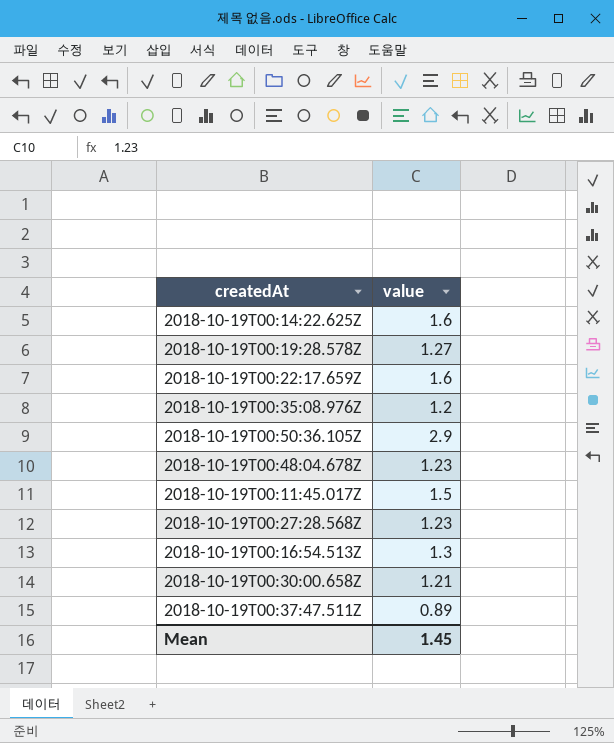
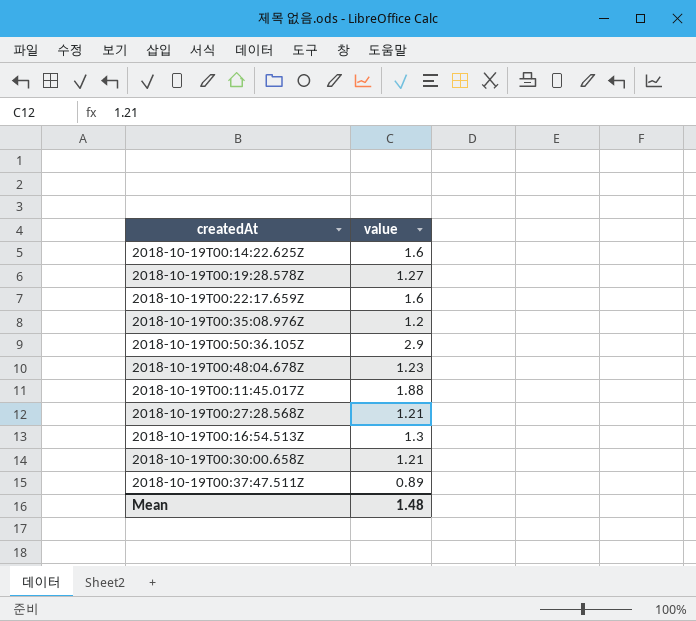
2018-10-19T00:11:45.017Z | value: 1.5 -> 1.88
2018-10-19T00:27:28.568Z | value: 1.23 -> 1.21
Mean | value: 1.45 -> 1.48

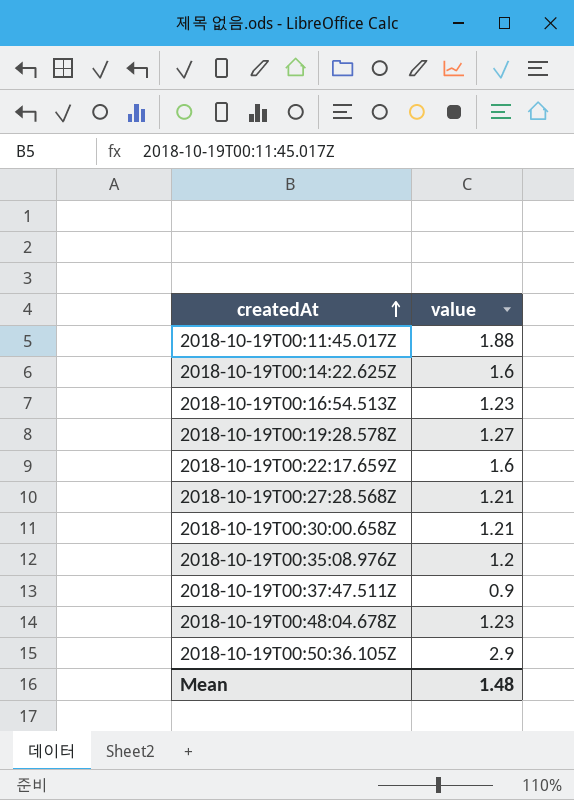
row order: none -> createdAt ascending
2018-10-19T00:16:54.513Z | value: 1.3 -> 1.23
2018-10-19T00:37:47.511Z | value: 0.89 -> 0.9

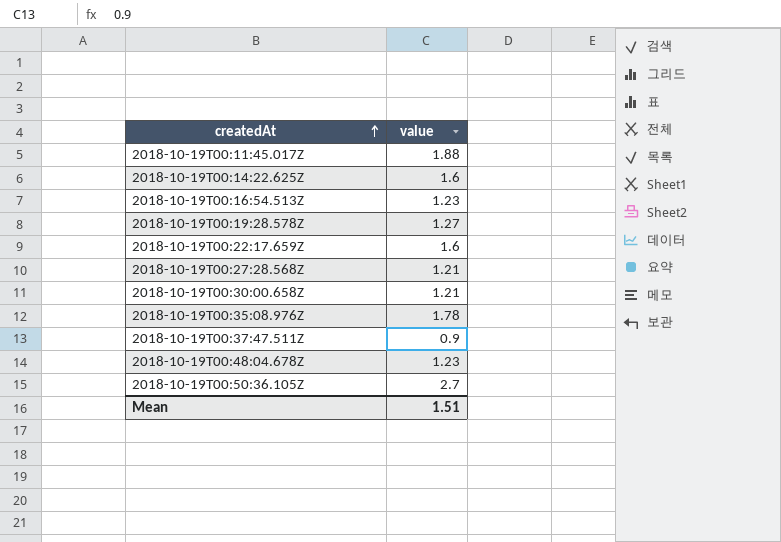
2018-10-19T00:35:08.976Z | value: 1.2 -> 1.78
2018-10-19T00:50:36.105Z | value: 2.9 -> 2.7
Mean | value: 1.48 -> 1.51

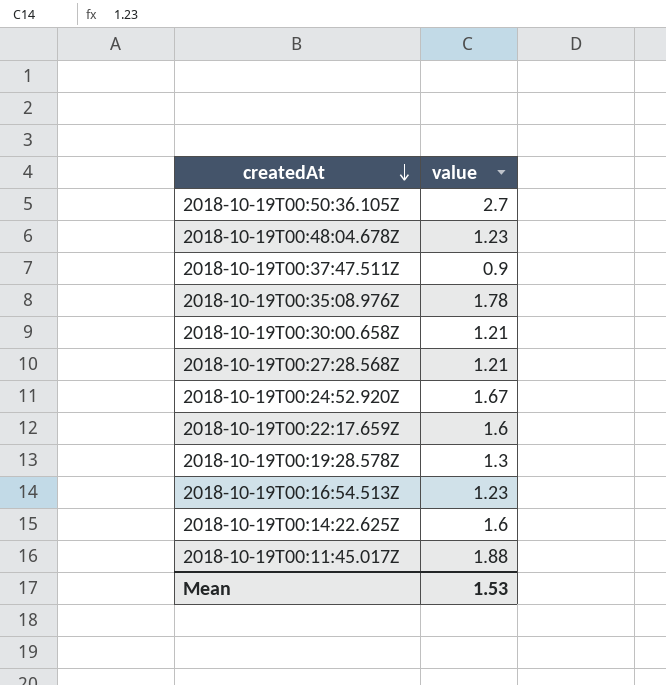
row order: createdAt ascending -> createdAt descending
row 2018-10-19T00:24:52.920Z: none -> 1.67
2018-10-19T00:19:28.578Z | value: 1.27 -> 1.3
Mean | value: 1.51 -> 1.53

